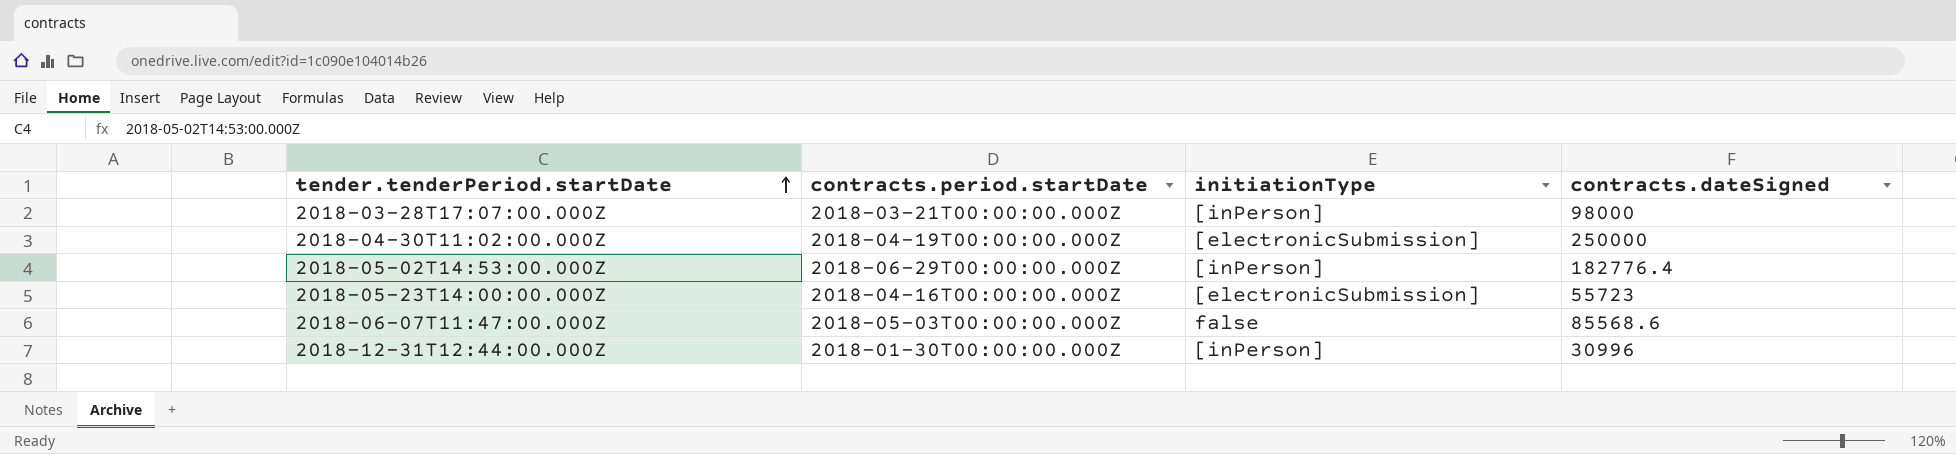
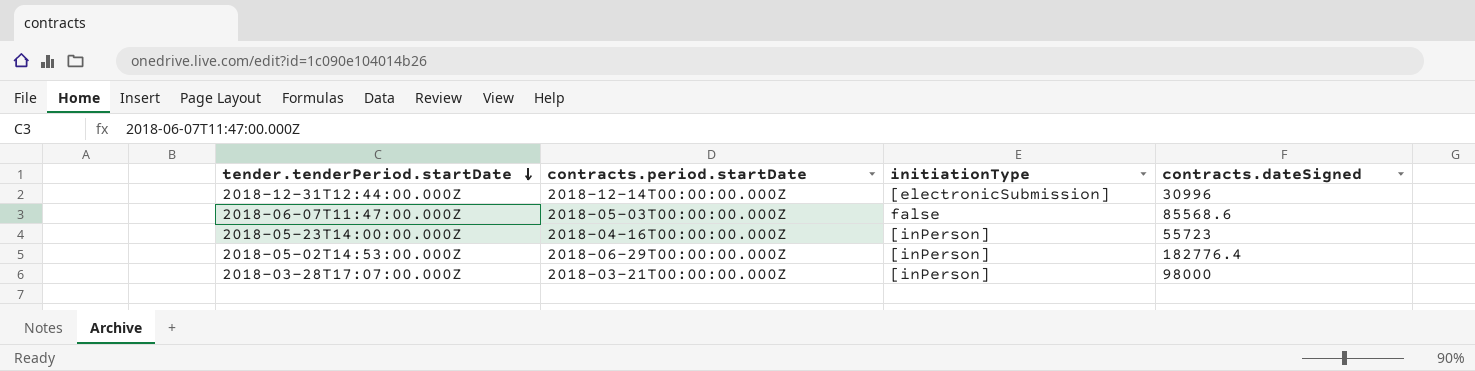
row order: tender.tenderPeriod.startDate ascending -> tender.tenderPeriod.startDate descending
row 2018-04-30T11:02:00.000Z: 2018-04-19T00:00:00.000Z | [electronicSubmission] | 250000 -> none
2018-12-31T12:44:00.000Z | contracts.period.startDate: 2018-01-30T00:00:00.000Z -> 2018-12-14T00:00:00.000Z
2018-12-31T12:44:00.000Z | initiationType: [inPerson] -> [electronicSubmission]
2018-05-23T14:00:00.000Z | initiationType: [electronicSubmission] -> [inPerson]

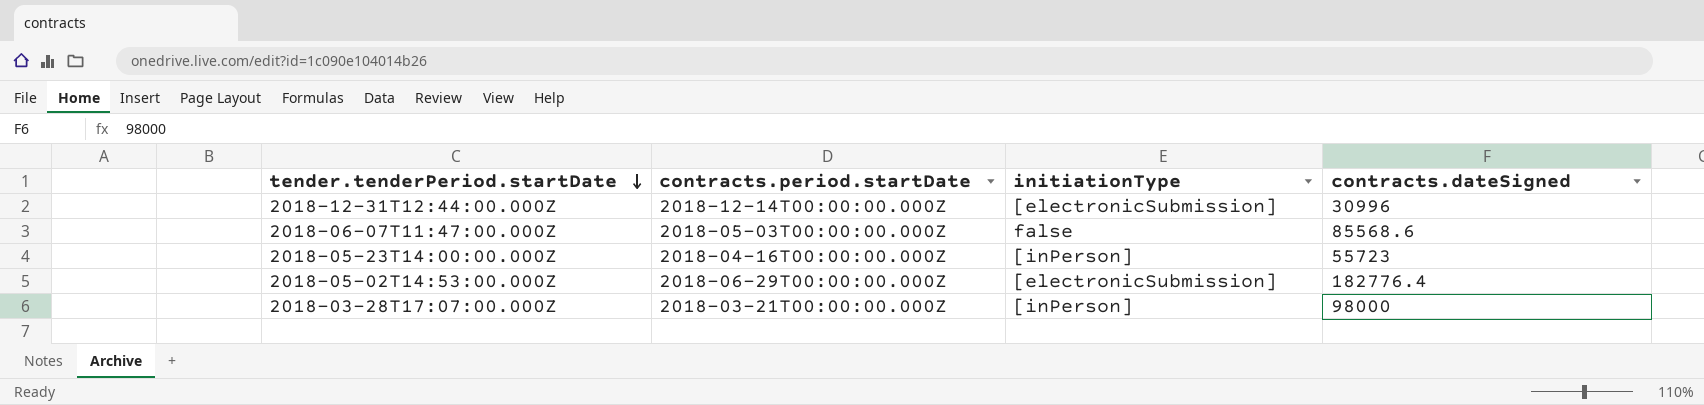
2018-05-02T14:53:00.000Z | initiationType: [inPerson] -> [electronicSubmission]

